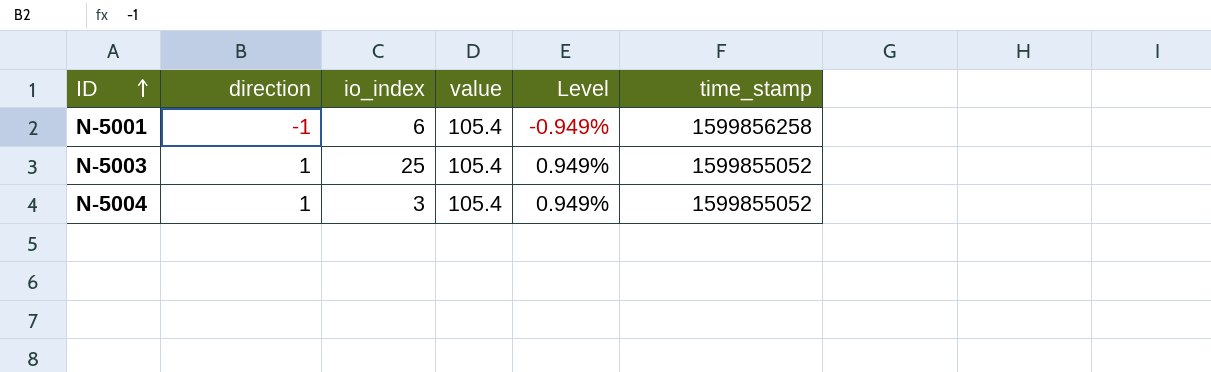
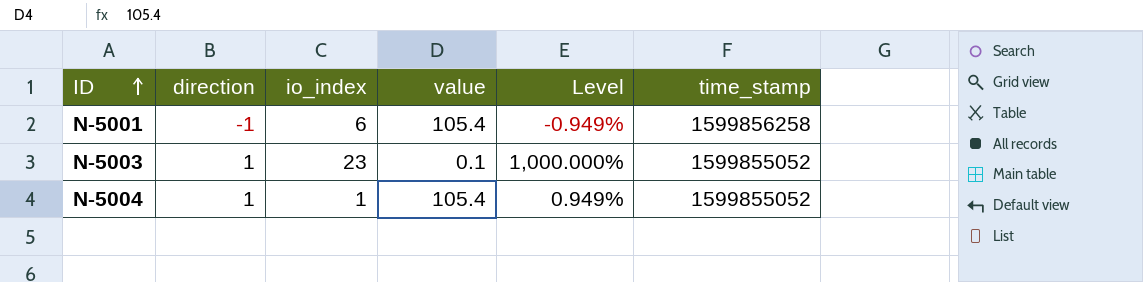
N-5003 | io_index: 25 -> 23
N-5003 | value: 105.4 -> 0.1
N-5003 | Level: 0.949% -> 1,000.000%
N-5004 | io_index: 3 -> 1

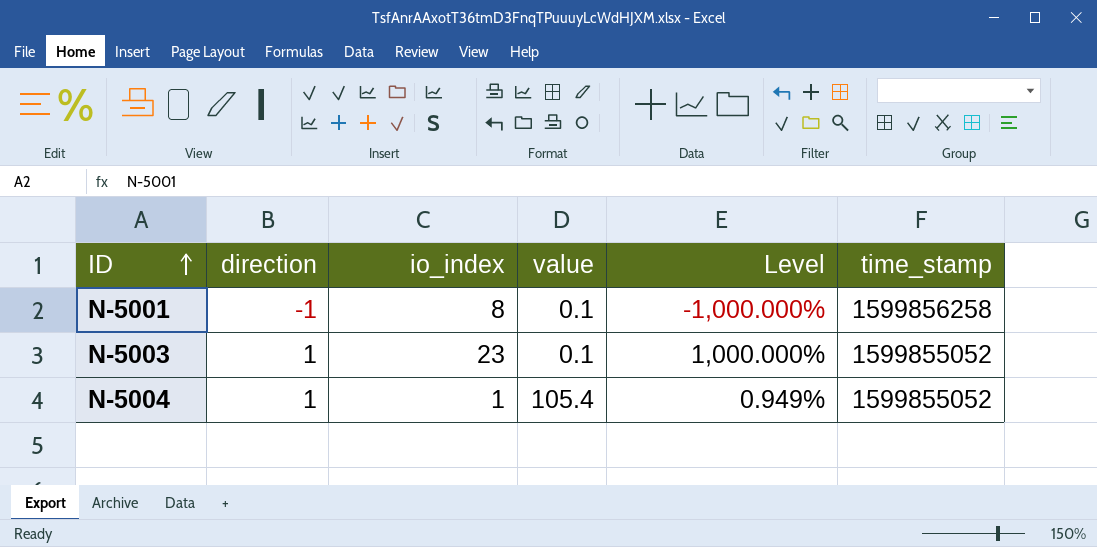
N-5001 | io_index: 6 -> 8
N-5001 | value: 105.4 -> 0.1
N-5001 | Level: -0.949% -> -1,000.000%

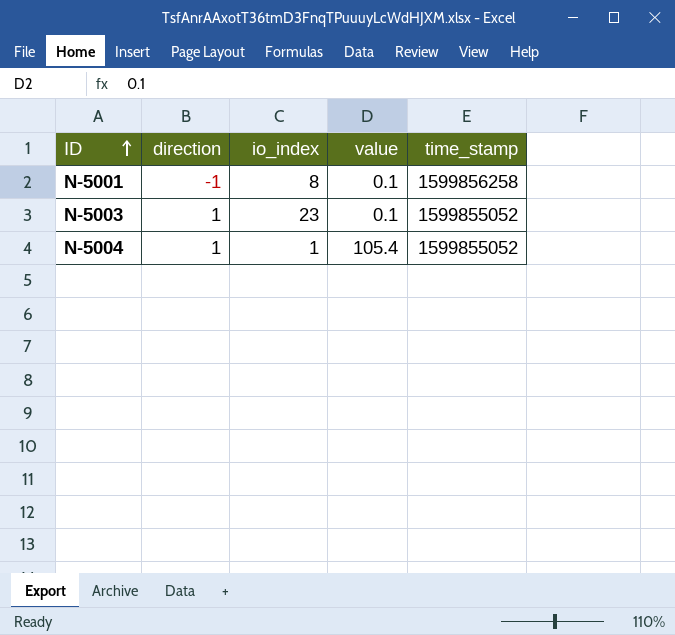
column Level | formula: [direction] / [value] -> none

